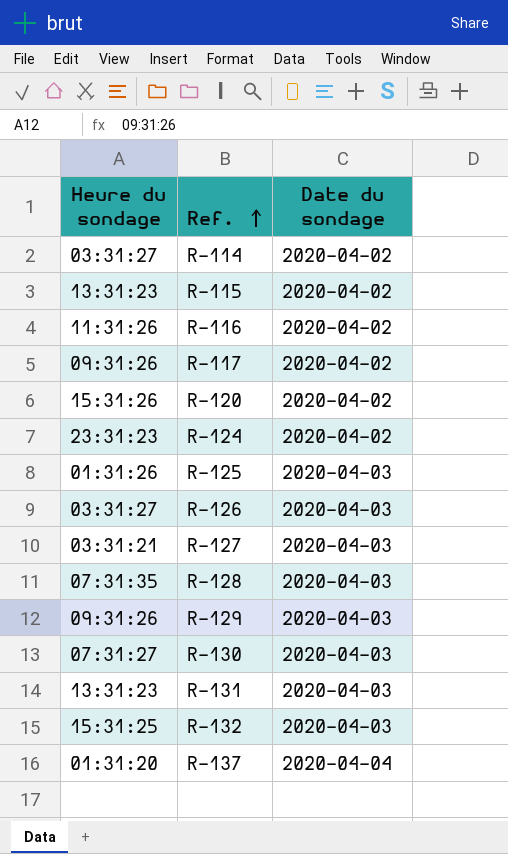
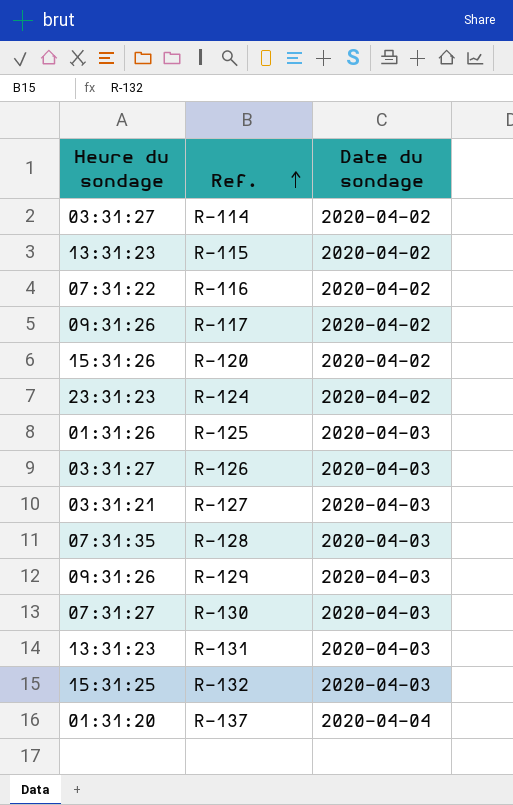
R-116 | Heure du sondage: 11:31:26 -> 07:31:22

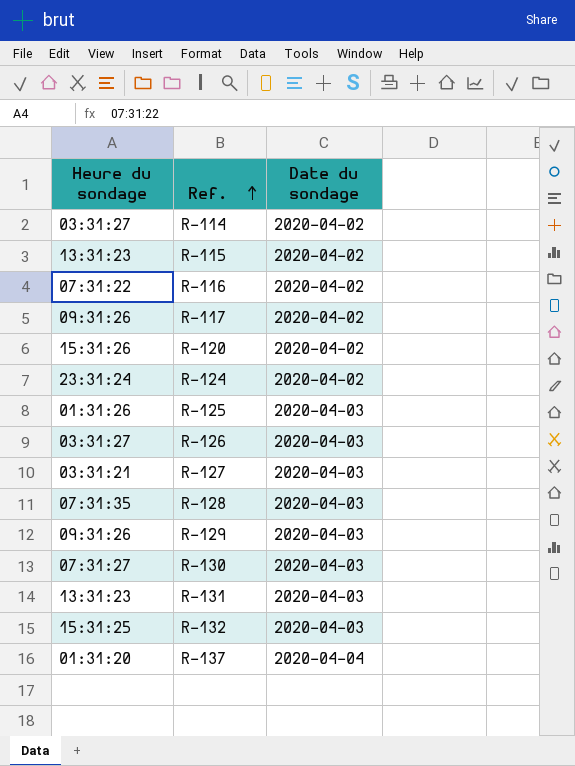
R-124 | Heure du sondage: 23:31:23 -> 23:31:24

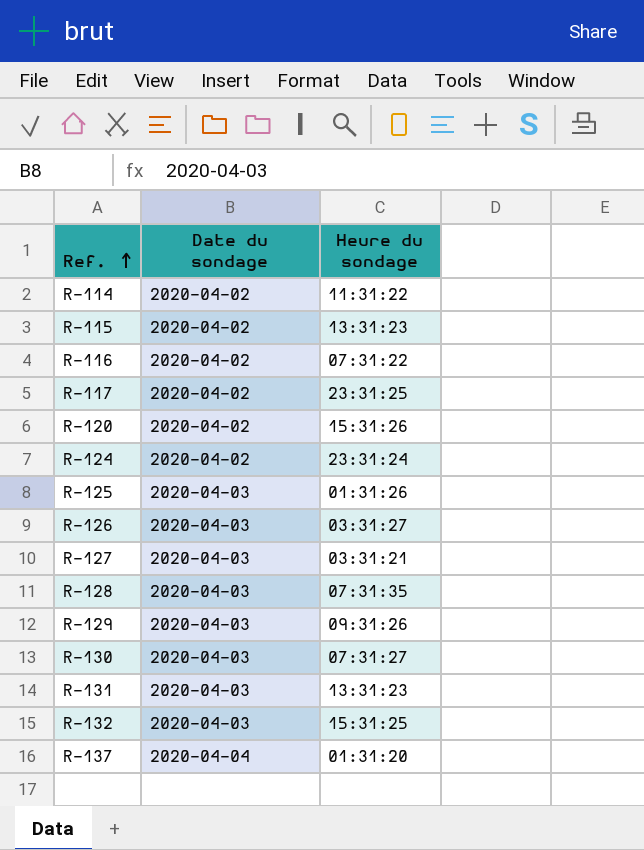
column Heure du sondage | position: 1 -> 3
R-114 | Heure du sondage: 03:31:27 -> 11:31:22
R-117 | Heure du sondage: 09:31:26 -> 23:31:25

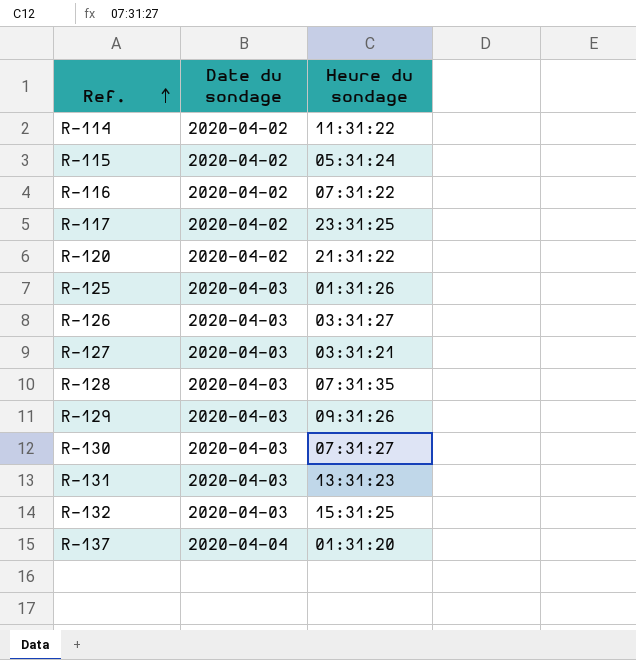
row R-124: 2020-04-02 | 23:31:24 -> none
R-115 | Heure du sondage: 13:31:23 -> 05:31:24
R-120 | Heure du sondage: 15:31:26 -> 21:31:22

